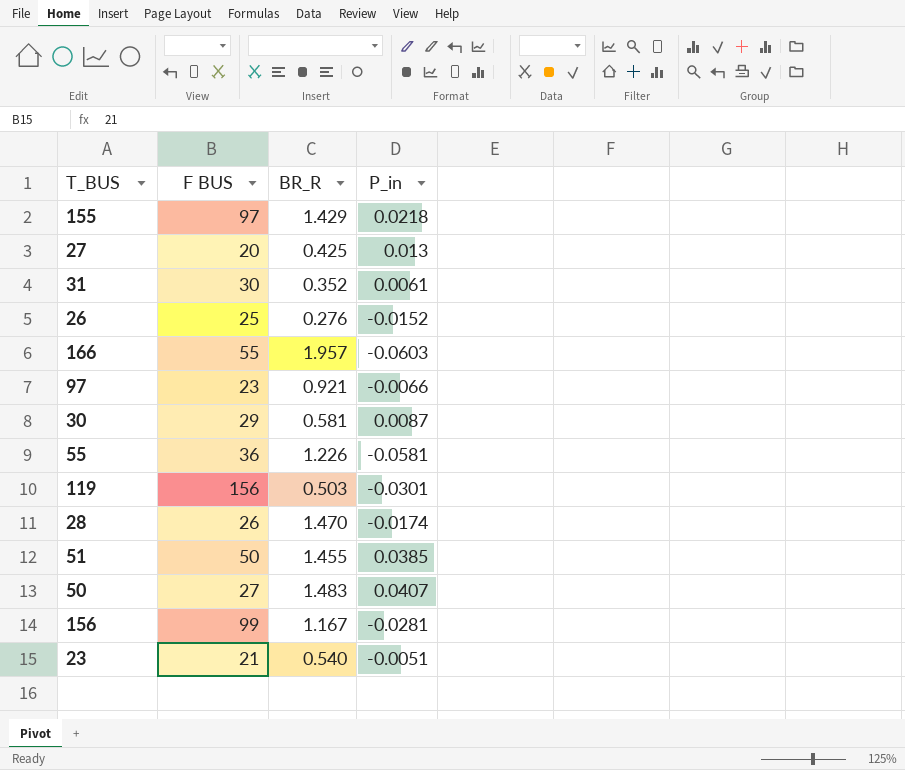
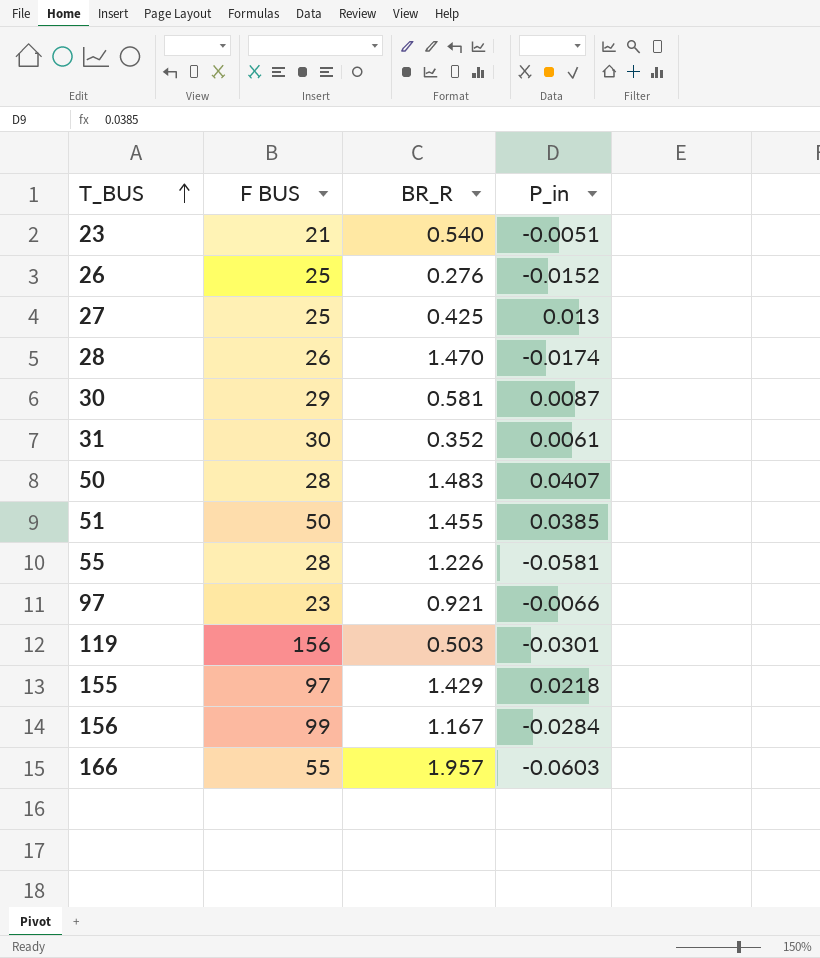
row order: none -> T_BUS ascending
27 | F BUS: 20 -> 25
50 | F BUS: 27 -> 28
55 | F BUS: 36 -> 28
156 | P_in: -0.0281 -> -0.0284

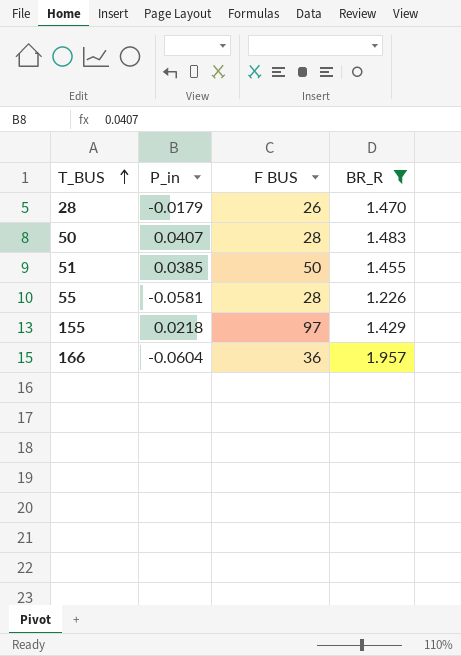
filter: none -> BR_R >= 1.226
column P_in | position: 4 -> 2
28 | P_in: -0.0174 -> -0.0179
166 | P_in: -0.0603 -> -0.0604
166 | F BUS: 55 -> 36

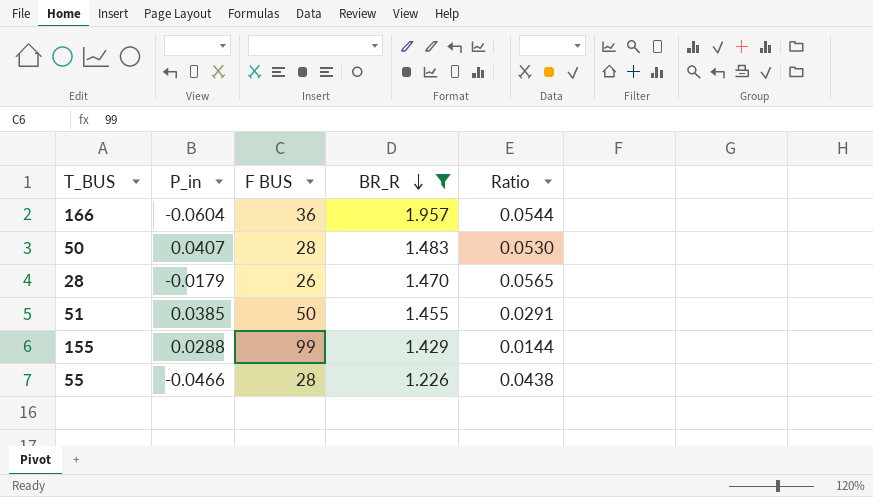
row order: T_BUS ascending -> BR_R descending
column Ratio | formula: none -> [BR_R] / [F BUS]
155 | P_in: 0.0218 -> 0.0288
155 | F BUS: 97 -> 99
55 | P_in: -0.0581 -> -0.0466

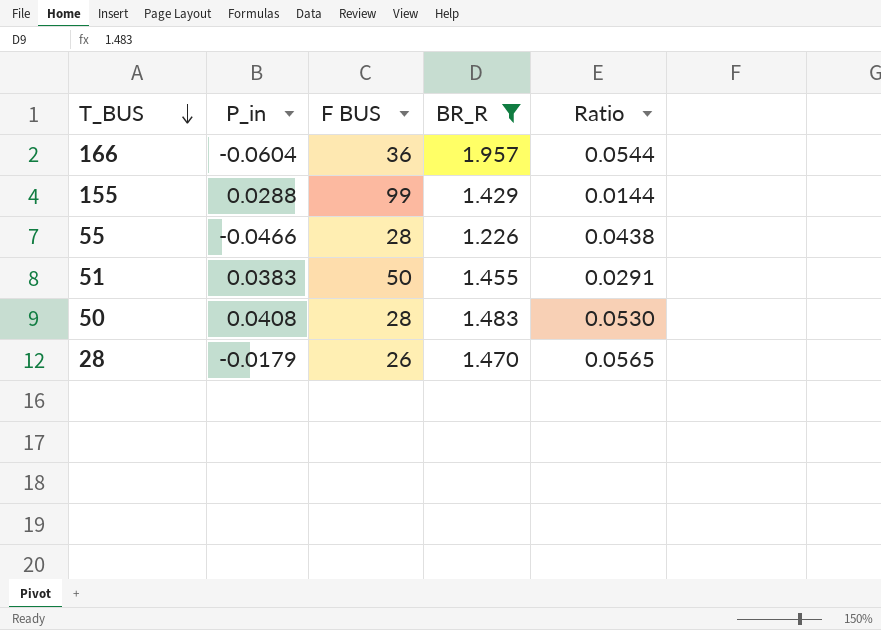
row order: BR_R descending -> T_BUS descending
51 | P_in: 0.0385 -> 0.0383
50 | P_in: 0.0407 -> 0.0408

